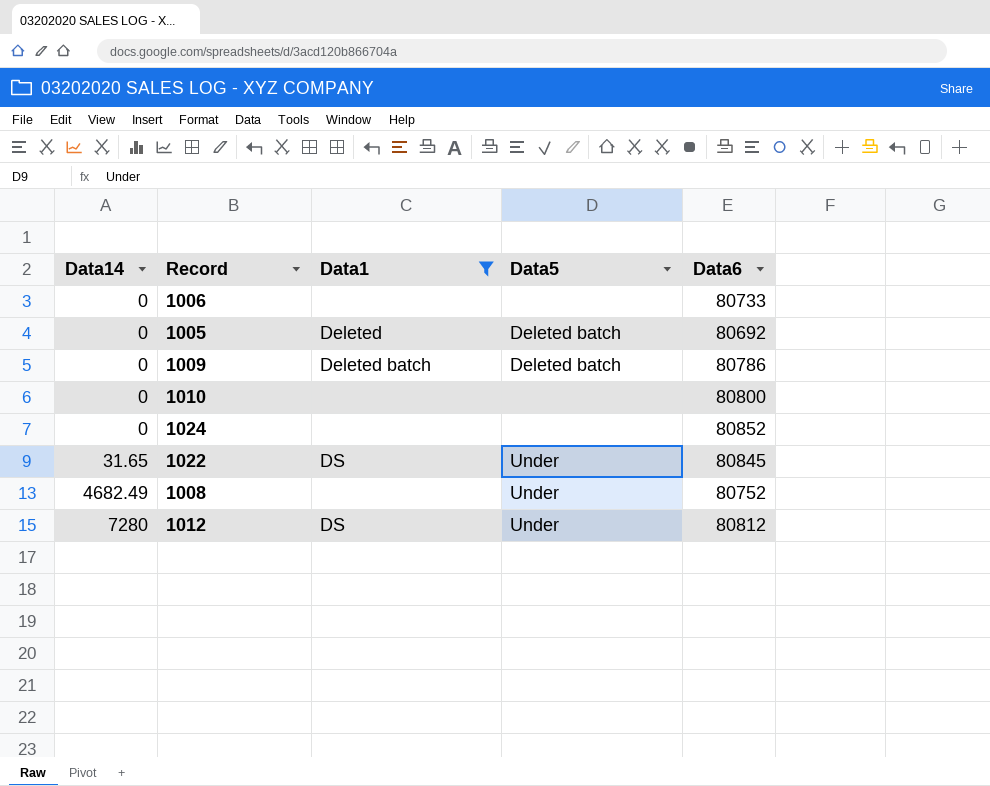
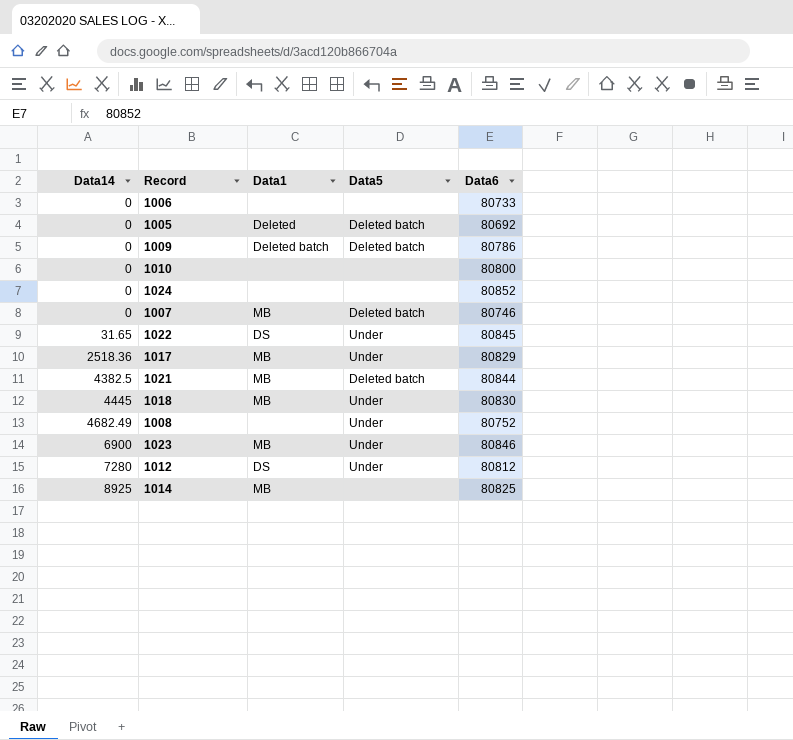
filter: Data1 != MB -> none

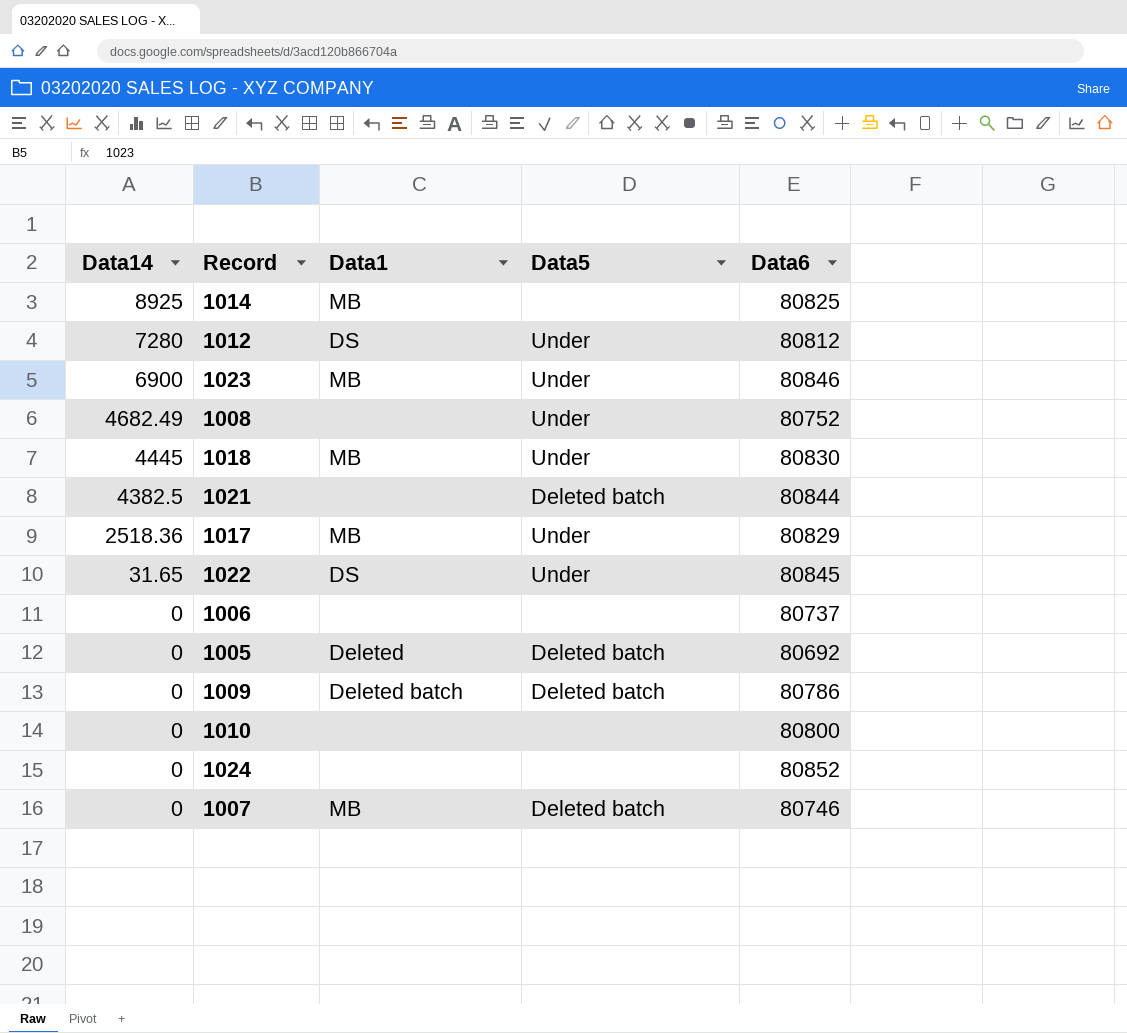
row order: Data14 ascending -> Data14 descending
1021 | Data1: MB -> none
1006 | Data6: 80733 -> 80737

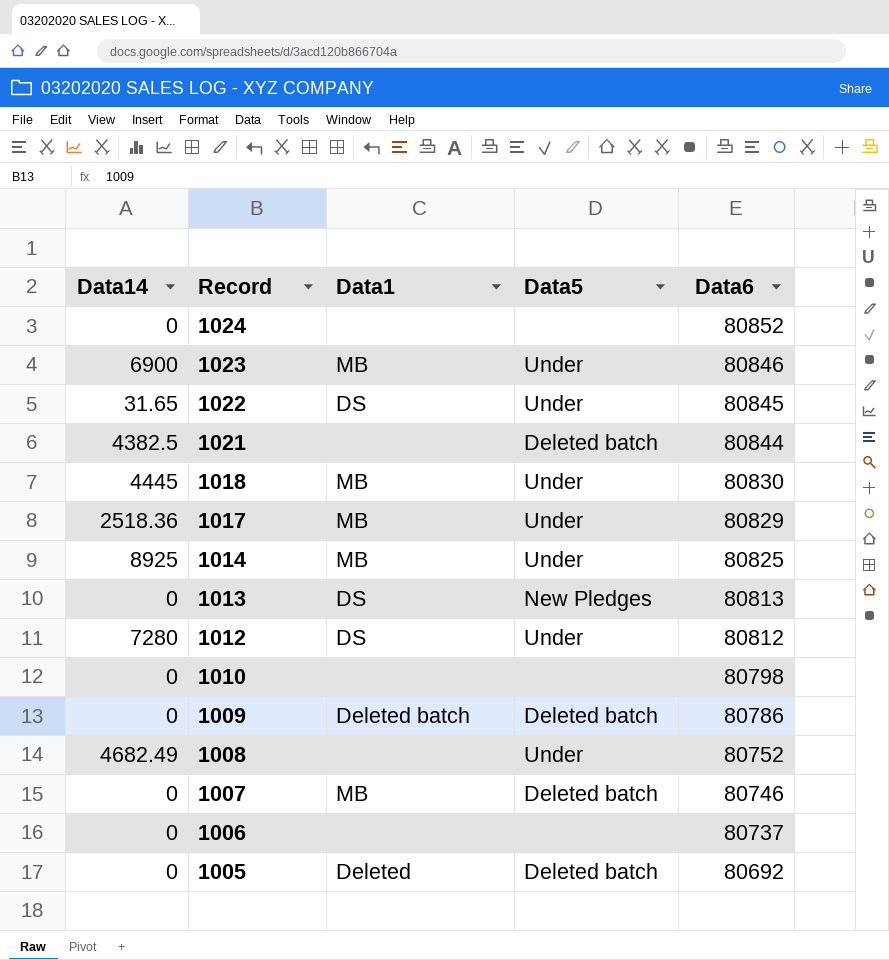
row order: Data14 descending -> Record descending
1014 | Data5: none -> Under
row 1013: none -> 0 | DS | New Pledges | 80813
1010 | Data6: 80800 -> 80798

